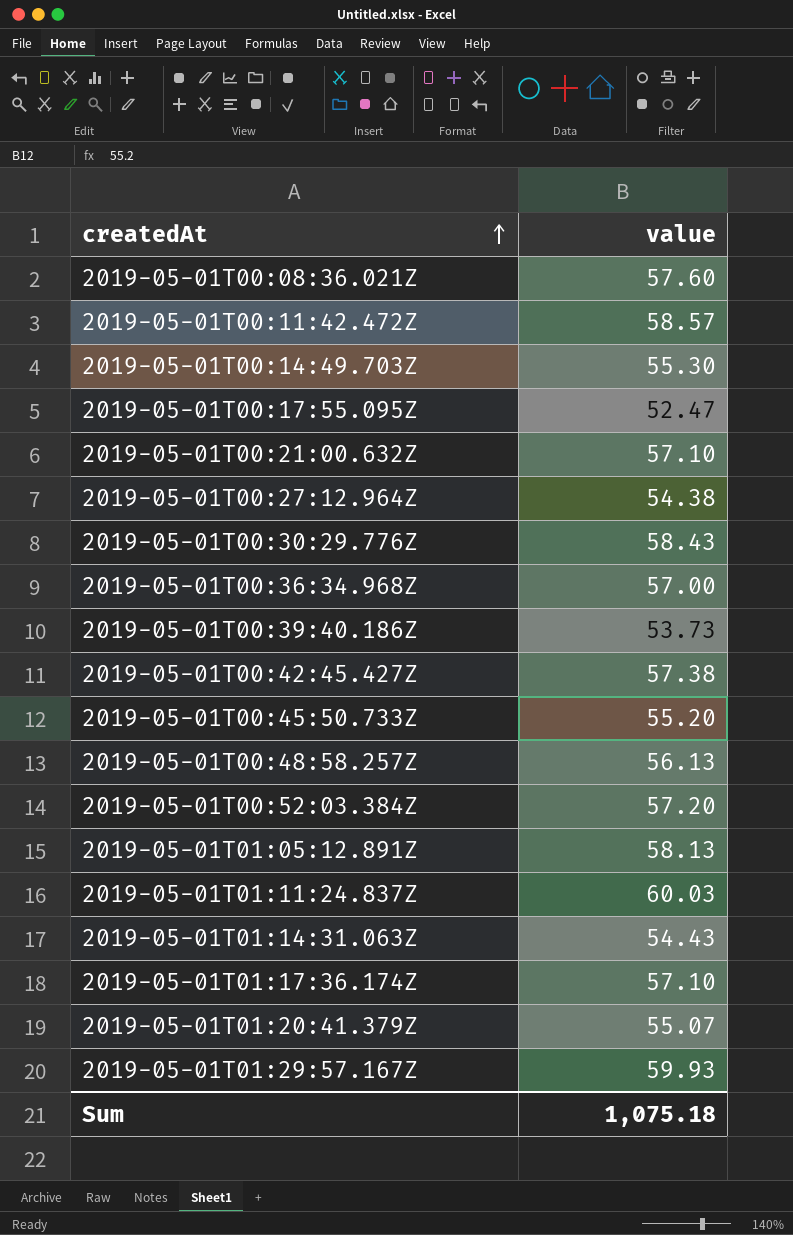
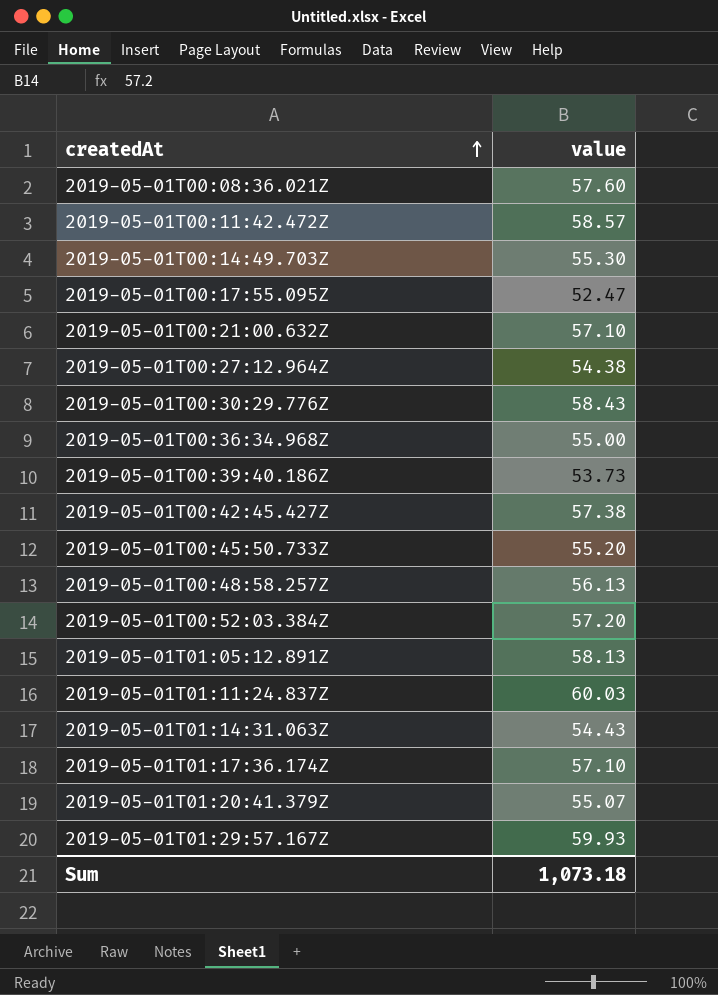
2019-05-01T00:36:34.968Z | value: 57.00 -> 55.00
Sum | value: 1,075.18 -> 1,073.18

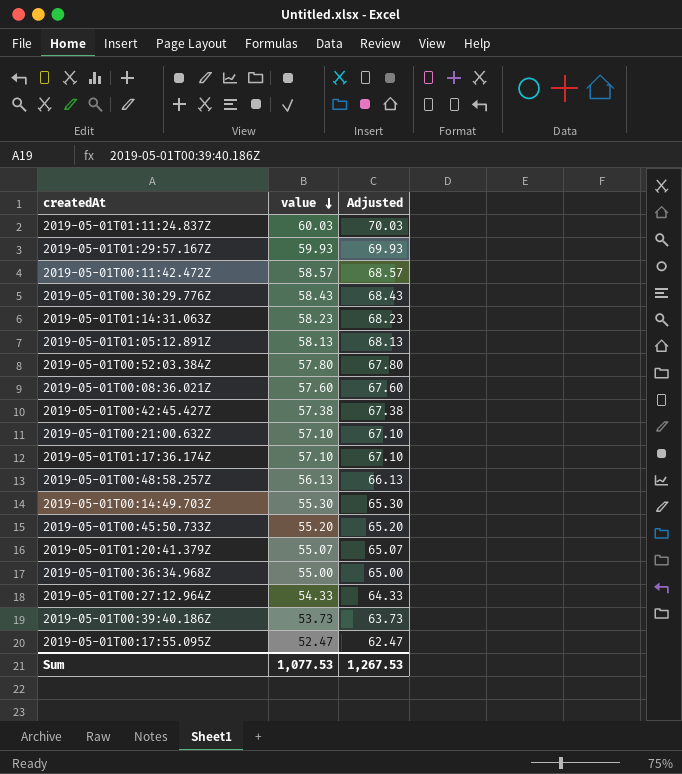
row order: createdAt ascending -> value descending
column Adjusted | formula: none -> [value] + 10
2019-05-01T01:14:31.063Z | value: 54.43 -> 58.23
2019-05-01T00:52:03.384Z | value: 57.20 -> 57.80
2019-05-01T00:27:12.964Z | value: 54.38 -> 54.33
Sum | value: 1,073.18 -> 1,077.53

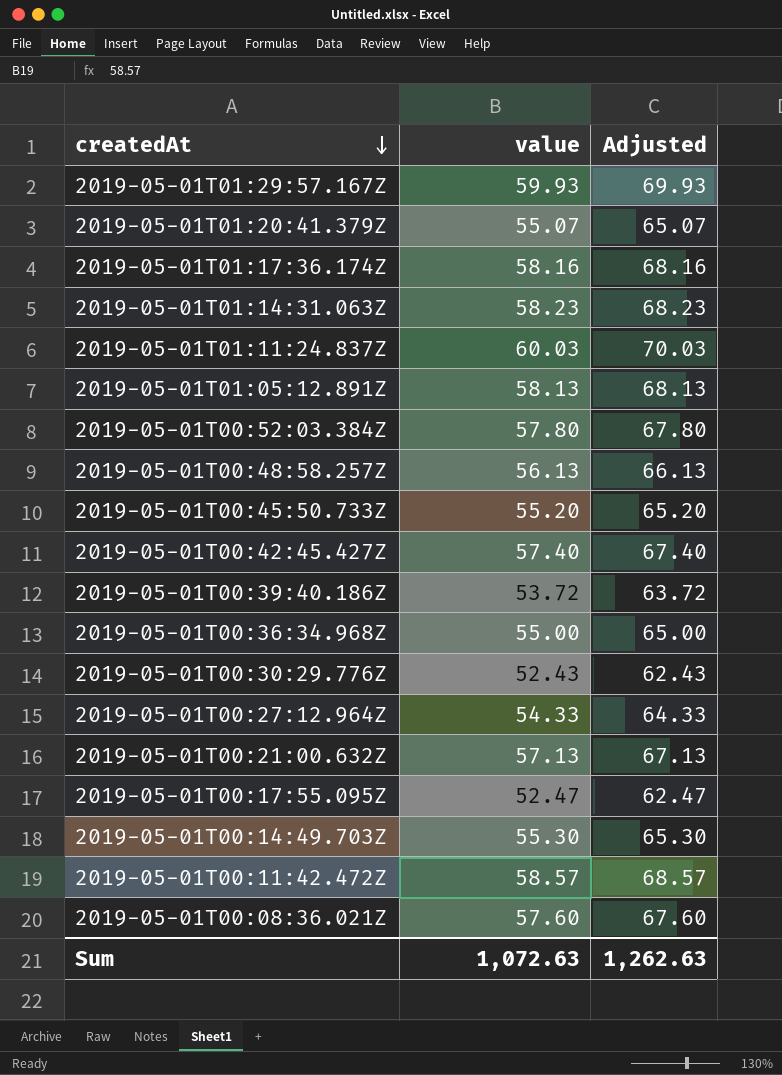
row order: value descending -> createdAt descending
2019-05-01T01:17:36.174Z | value: 57.10 -> 58.16
2019-05-01T01:17:36.174Z | Adjusted: 67.10 -> 68.16
2019-05-01T00:42:45.427Z | value: 57.38 -> 57.40
2019-05-01T00:42:45.427Z | Adjusted: 67.38 -> 67.40
2019-05-01T00:39:40.186Z | value: 53.73 -> 53.72
2019-05-01T00:39:40.186Z | Adjusted: 63.73 -> 63.72
2019-05-01T00:30:29.776Z | value: 58.43 -> 52.43
2019-05-01T00:30:29.776Z | Adjusted: 68.43 -> 62.43
2019-05-01T00:21:00.632Z | value: 57.10 -> 57.13
2019-05-01T00:21:00.632Z | Adjusted: 67.10 -> 67.13
Sum | value: 1,077.53 -> 1,072.63
Sum | Adjusted: 1,267.53 -> 1,262.63

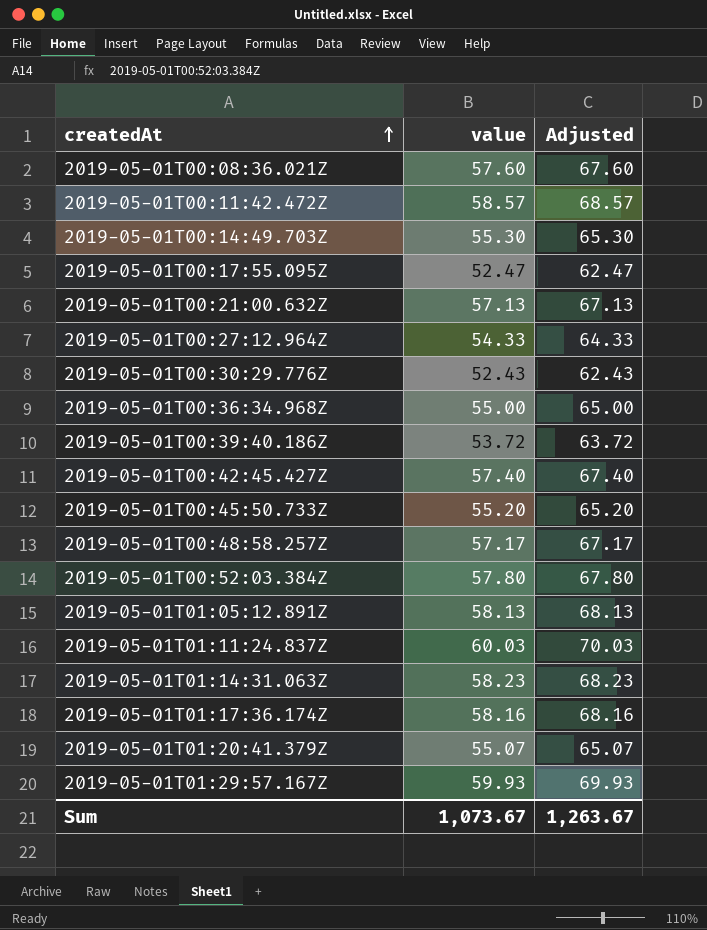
row order: createdAt descending -> createdAt ascending
2019-05-01T00:48:58.257Z | value: 56.13 -> 57.17
2019-05-01T00:48:58.257Z | Adjusted: 66.13 -> 67.17
Sum | value: 1,072.63 -> 1,073.67
Sum | Adjusted: 1,262.63 -> 1,263.67

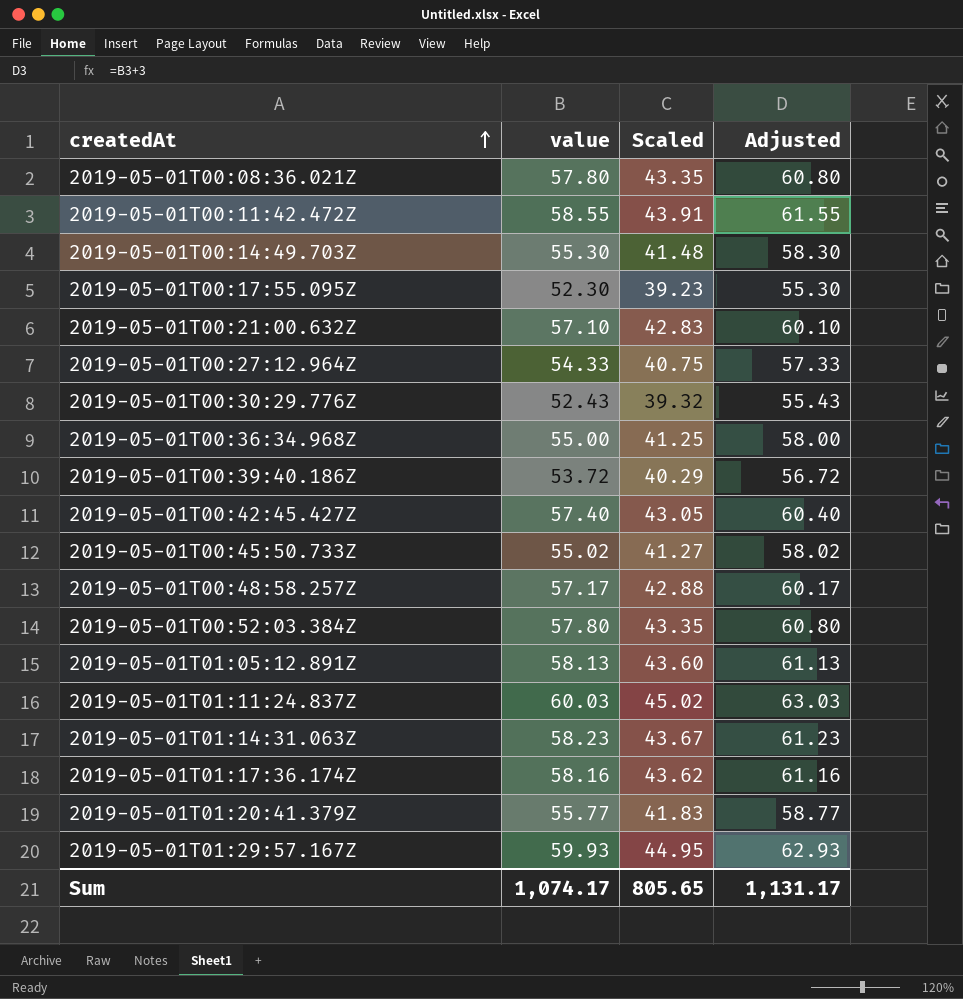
column Scaled | formula: none -> [value] * 0.75
column Adjusted | formula: [value] + 10 -> [value] + 3
2019-05-01T00:08:36.021Z | value: 57.60 -> 57.80
2019-05-01T00:11:42.472Z | value: 58.57 -> 58.55
2019-05-01T00:17:55.095Z | value: 52.47 -> 52.30
2019-05-01T00:21:00.632Z | value: 57.13 -> 57.10
2019-05-01T00:45:50.733Z | value: 55.20 -> 55.02
2019-05-01T01:20:41.379Z | value: 55.07 -> 55.77
Sum | value: 1,073.67 -> 1,074.17
Sum | Adjusted: 1,263.67 -> 1,131.17

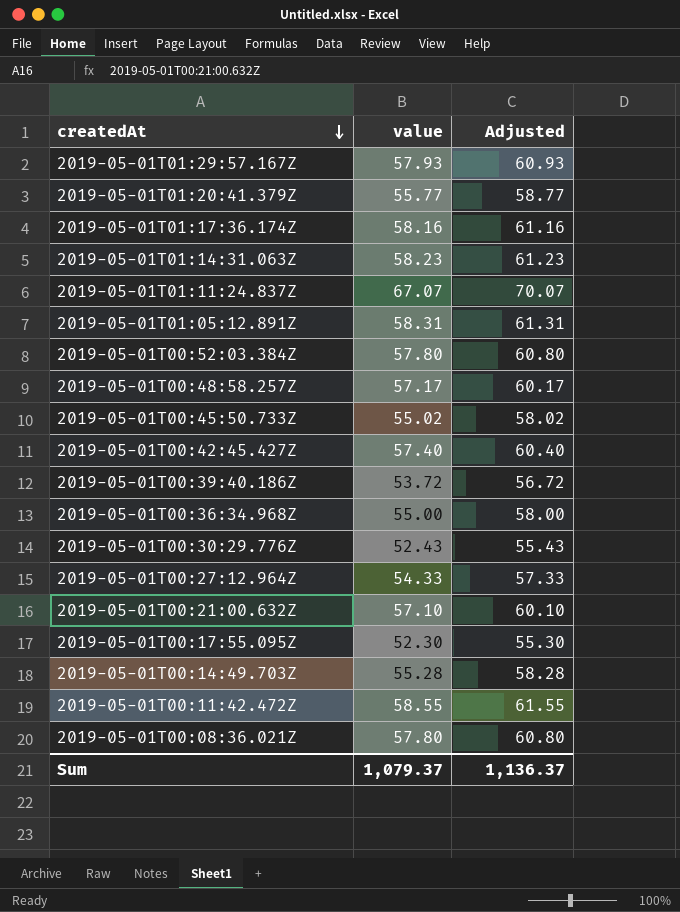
row order: createdAt ascending -> createdAt descending
column Scaled | formula: [value] * 0.75 -> none
2019-05-01T01:29:57.167Z | value: 59.93 -> 57.93
2019-05-01T01:29:57.167Z | Adjusted: 62.93 -> 60.93
2019-05-01T01:11:24.837Z | value: 60.03 -> 67.07
2019-05-01T01:11:24.837Z | Adjusted: 63.03 -> 70.07
2019-05-01T01:05:12.891Z | value: 58.13 -> 58.31
2019-05-01T01:05:12.891Z | Adjusted: 61.13 -> 61.31
2019-05-01T00:14:49.703Z | value: 55.30 -> 55.28
2019-05-01T00:14:49.703Z | Adjusted: 58.30 -> 58.28
Sum | value: 1,074.17 -> 1,079.37
Sum | Adjusted: 1,131.17 -> 1,136.37

